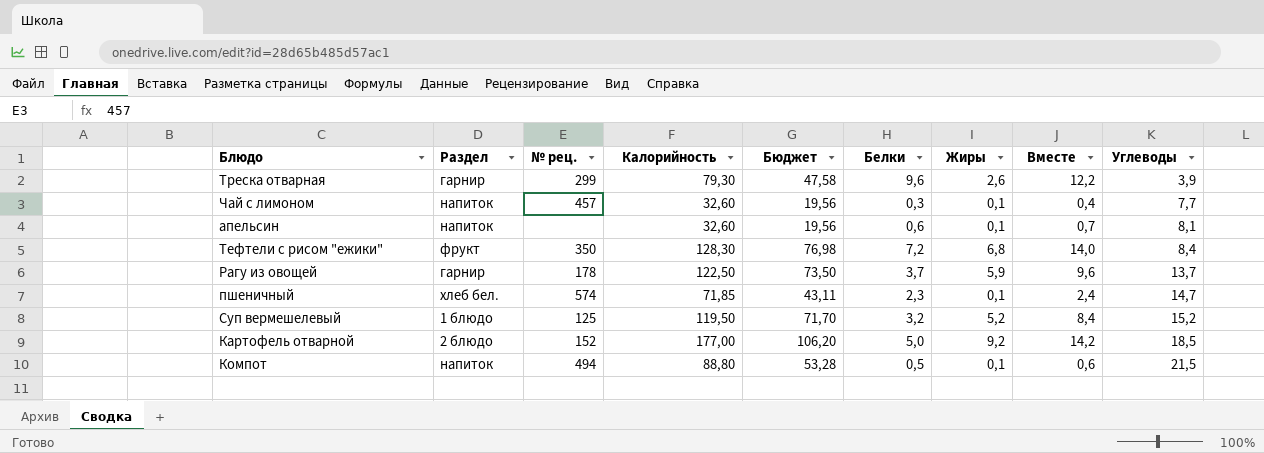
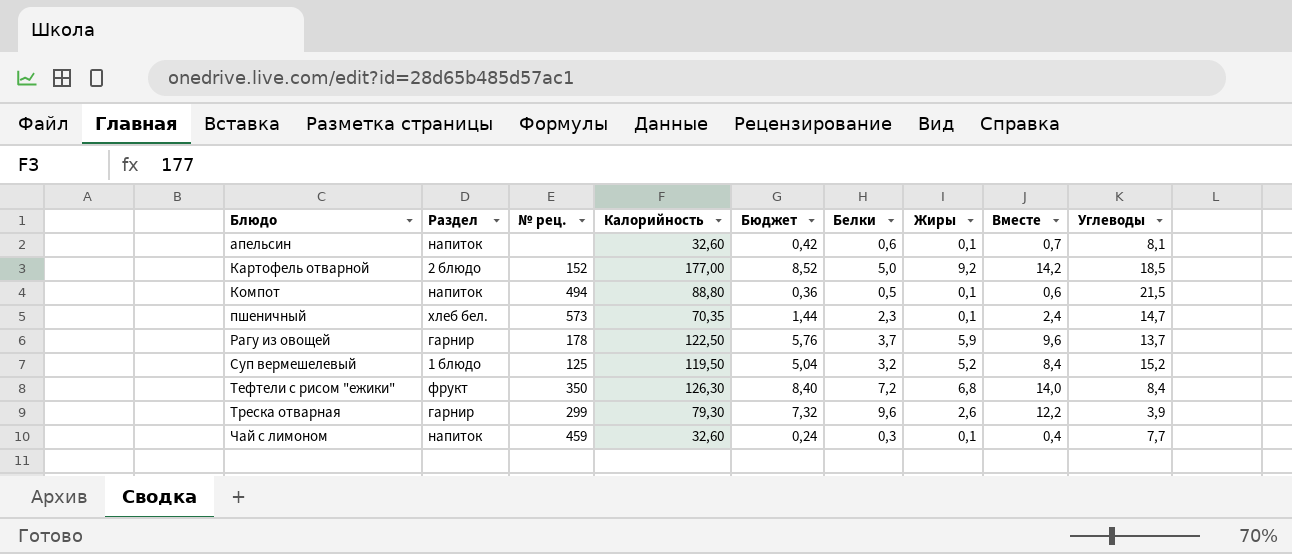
row order: Углеводы ascending -> Блюдо ascending
column Бюджет | formula: [Калорийность] * 0,6 -> [Вместе] * 0,6
пшеничный | № рец.: 574 -> 573
пшеничный | Калорийность: 71,85 -> 70,35
Тефтели с рисом "ежики" | Калорийность: 128,30 -> 126,30
Чай с лимоном | № рец.: 457 -> 459

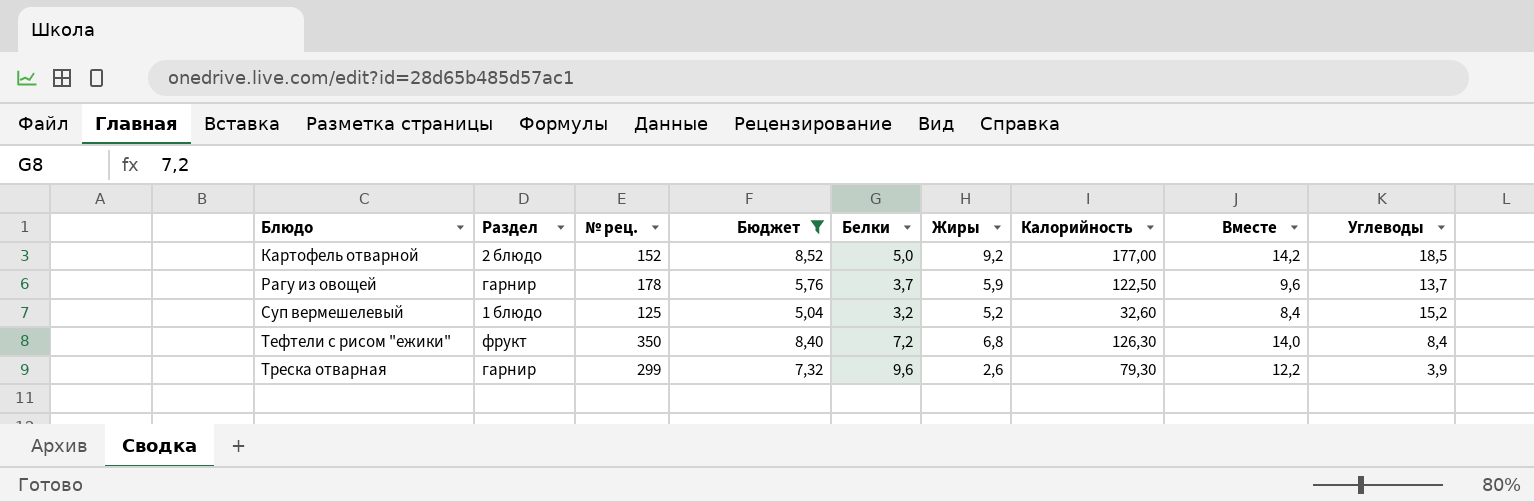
filter: none -> Бюджет >= 5,04
column Калорийность | position: 4 -> 7
Суп вермешелевый | Калорийность: 119,50 -> 32,60

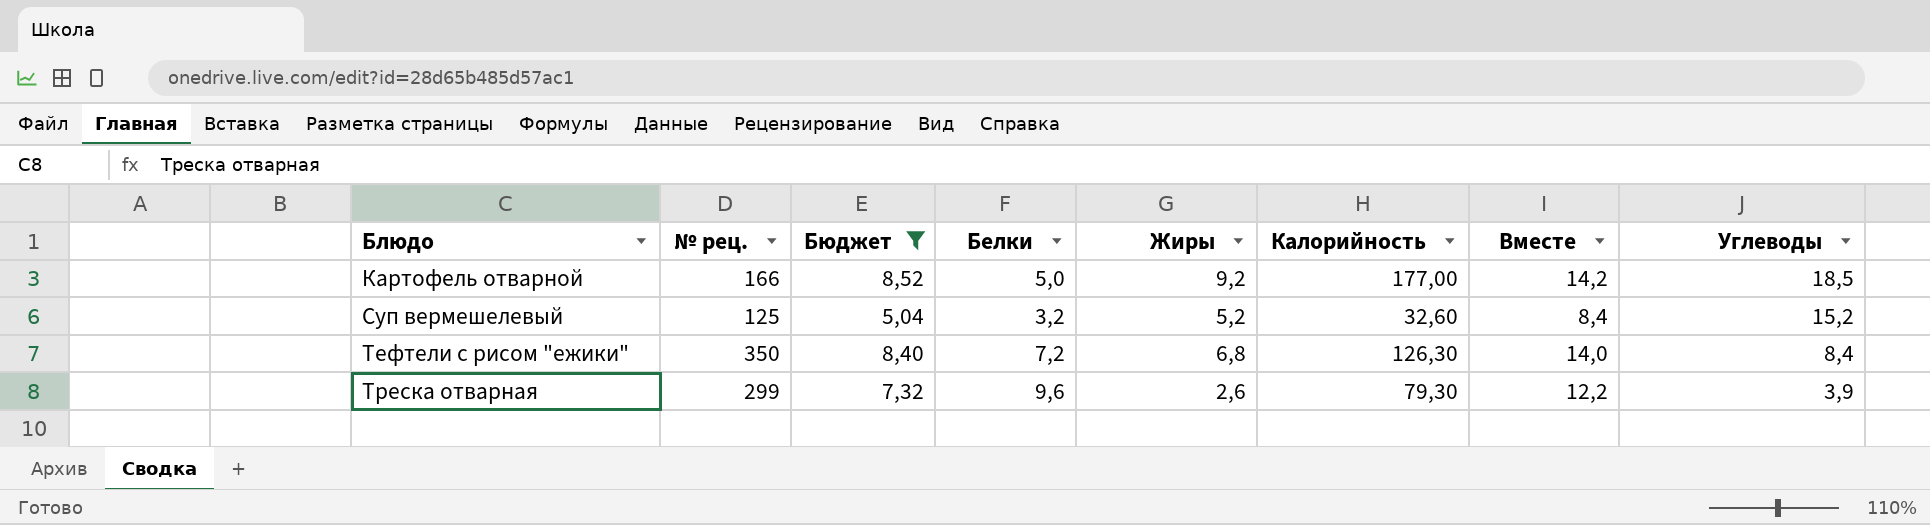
column Раздел | position: 2 -> none
row Рагу из овощей: гарнир | 178 | 5,76 | 3,7 | 5,9 | 122,50 | 9,6 | 13,7 -> none
Картофель отварной | № рец.: 152 -> 166

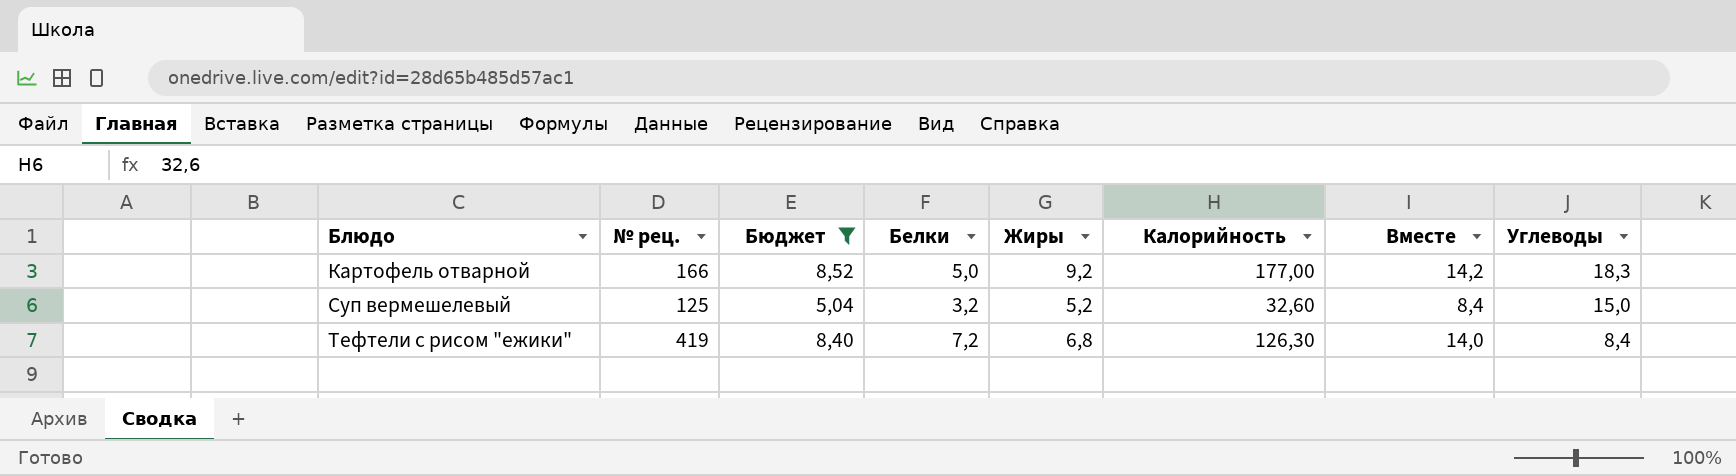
row Треска отварная: 299 | 7,32 | 9,6 | 2,6 | 79,30 | 12,2 | 3,9 -> none
Картофель отварной | Углеводы: 18,5 -> 18,3
Суп вермешелевый | Углеводы: 15,2 -> 15,0
Тефтели с рисом "ежики" | № рец.: 350 -> 419

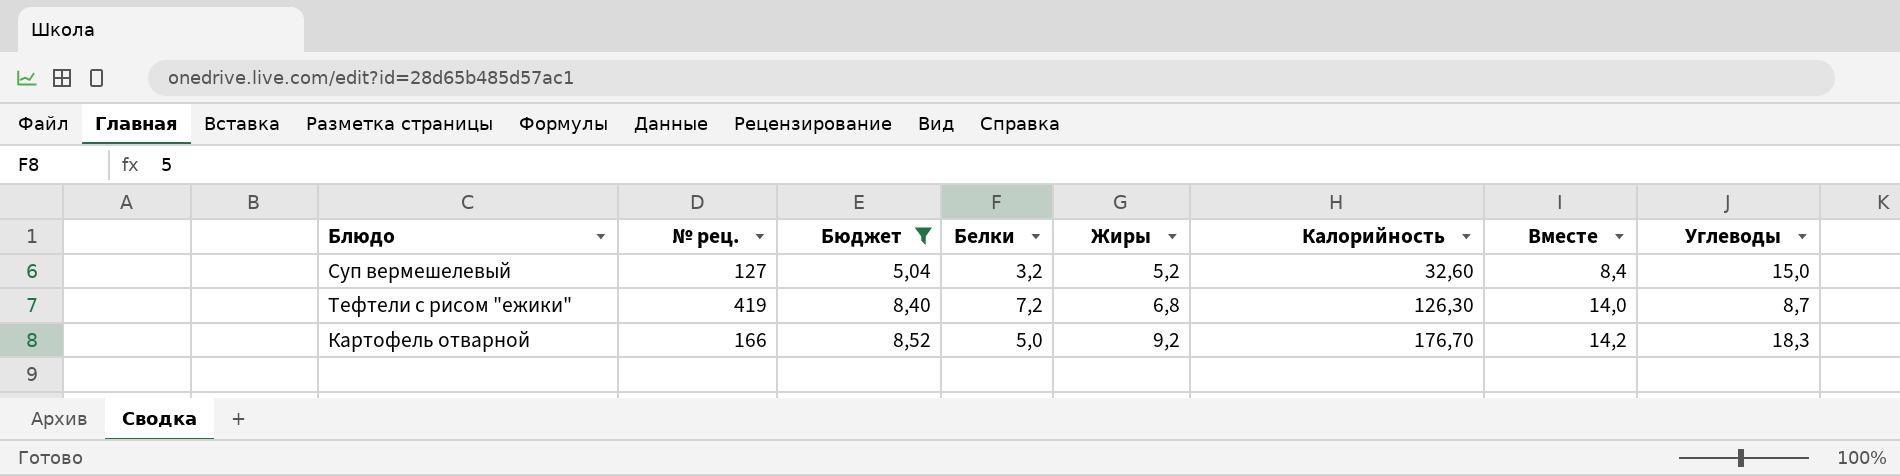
row order: Блюдо ascending -> Бюджет ascending
Суп вермешелевый | № рец.: 125 -> 127
Тефтели с рисом "ежики" | Углеводы: 8,4 -> 8,7
Картофель отварной | Калорийность: 177,00 -> 176,70

